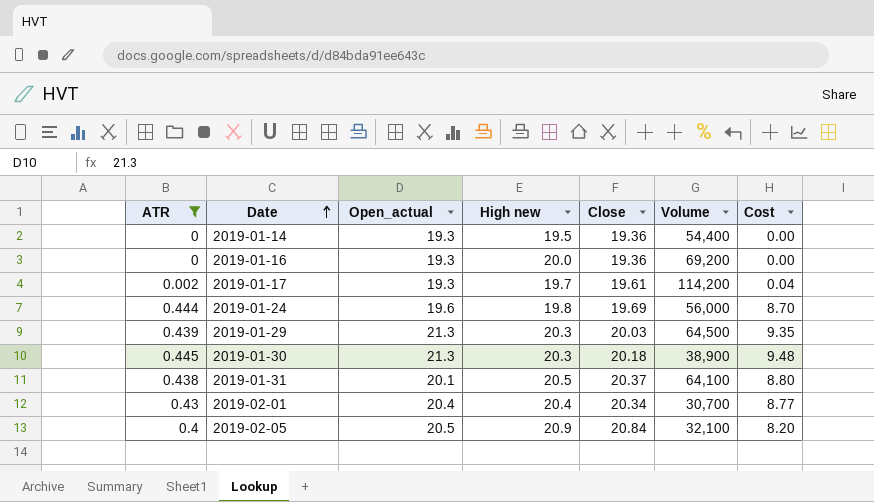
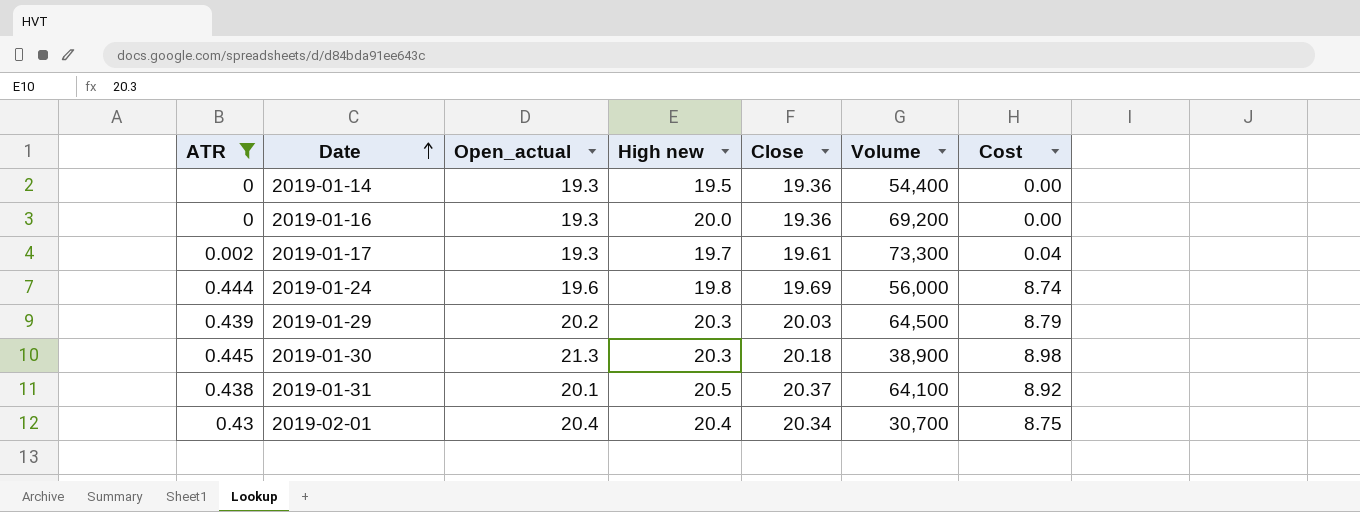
column Cost | formula: [ATR] * [Open_actual] -> [ATR] * [Close]
row 2019-02-05: 0.4 | 20.5 | 20.9 | 20.84 | 32,100 | 8.20 -> none
2019-01-17 | Volume: 114,200 -> 73,300
2019-01-29 | Open_actual: 21.3 -> 20.2

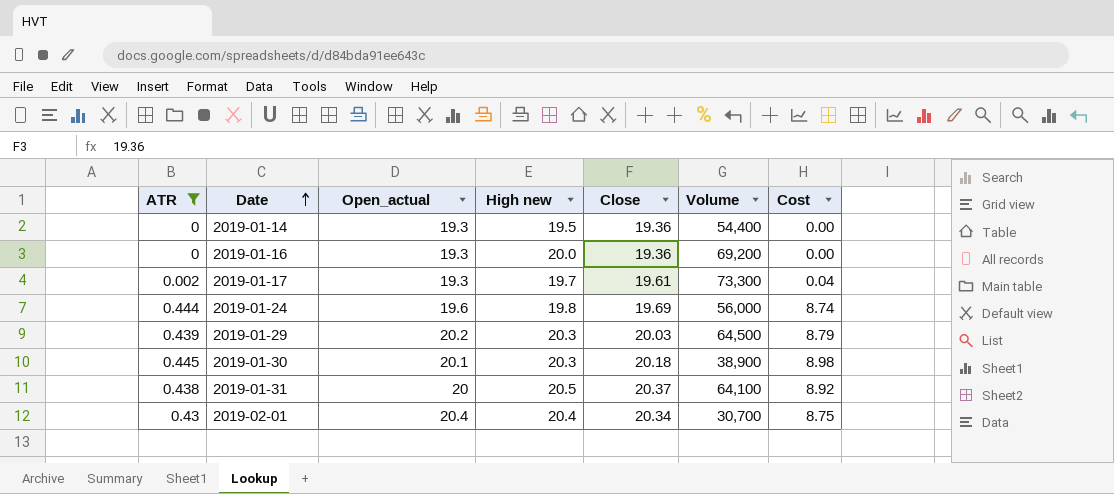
2019-01-30 | Open_actual: 21.3 -> 20.1
2019-01-31 | Open_actual: 20.1 -> 20

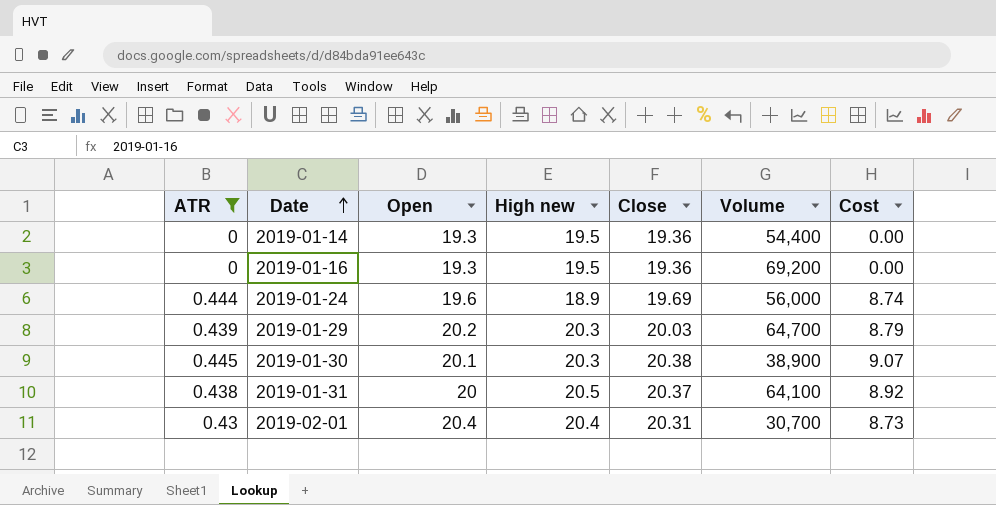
column name: Open_actual -> Open
row 2019-01-17: 0.002 | 19.3 | 19.7 | 19.61 | 73,300 | 0.04 -> none
2019-01-16 | High new: 20.0 -> 19.5
2019-01-24 | High new: 19.8 -> 18.9
2019-01-29 | Volume: 64,500 -> 64,700
2019-01-30 | Close: 20.18 -> 20.38
2019-01-30 | Cost: 8.98 -> 9.07
2019-02-01 | Close: 20.34 -> 20.31
2019-02-01 | Cost: 8.75 -> 8.73

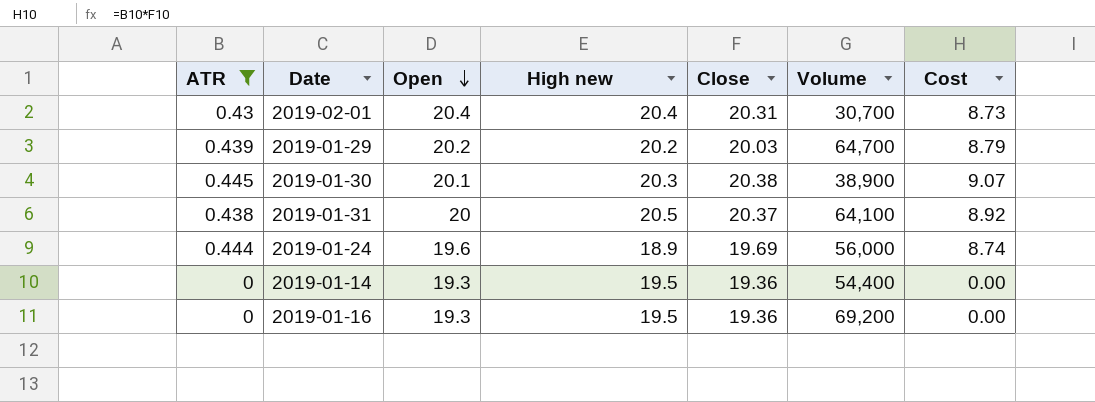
row order: Date ascending -> Open descending
2019-01-29 | High new: 20.3 -> 20.2

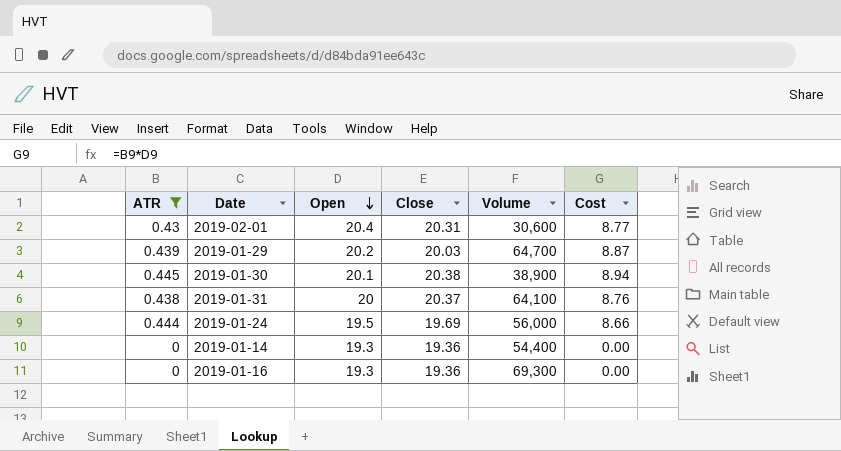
column High new | position: 4 -> none
column Cost | formula: [ATR] * [Close] -> [ATR] * [Open]
2019-02-01 | Volume: 30,700 -> 30,600
2019-01-24 | Open: 19.6 -> 19.5
2019-01-16 | Volume: 69,200 -> 69,300

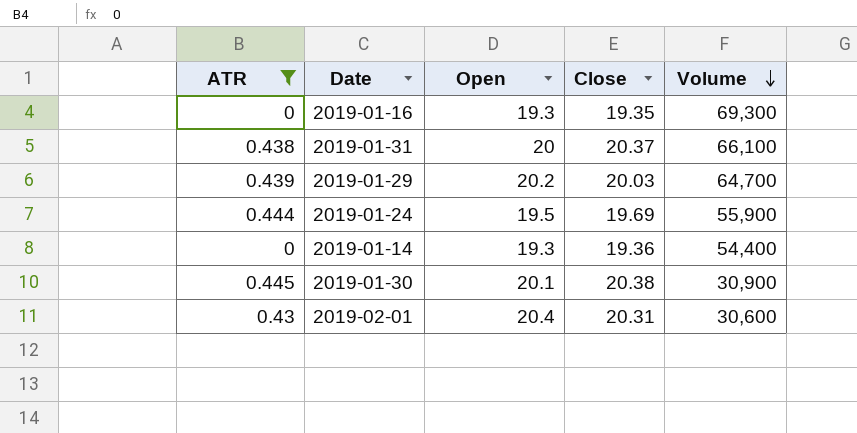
row order: Open descending -> Volume descending
column Cost | formula: [ATR] * [Open] -> none
2019-01-16 | Close: 19.36 -> 19.35
2019-01-31 | Volume: 64,100 -> 66,100
2019-01-24 | Volume: 56,000 -> 55,900
2019-01-30 | Volume: 38,900 -> 30,900

